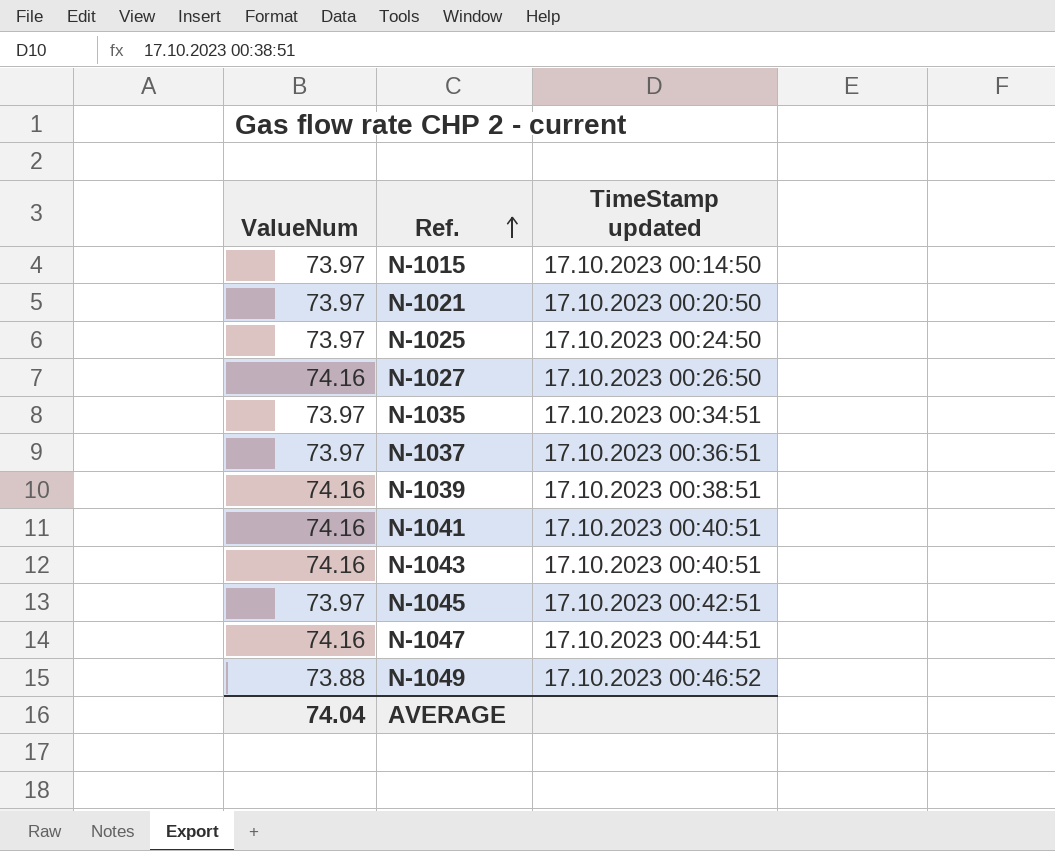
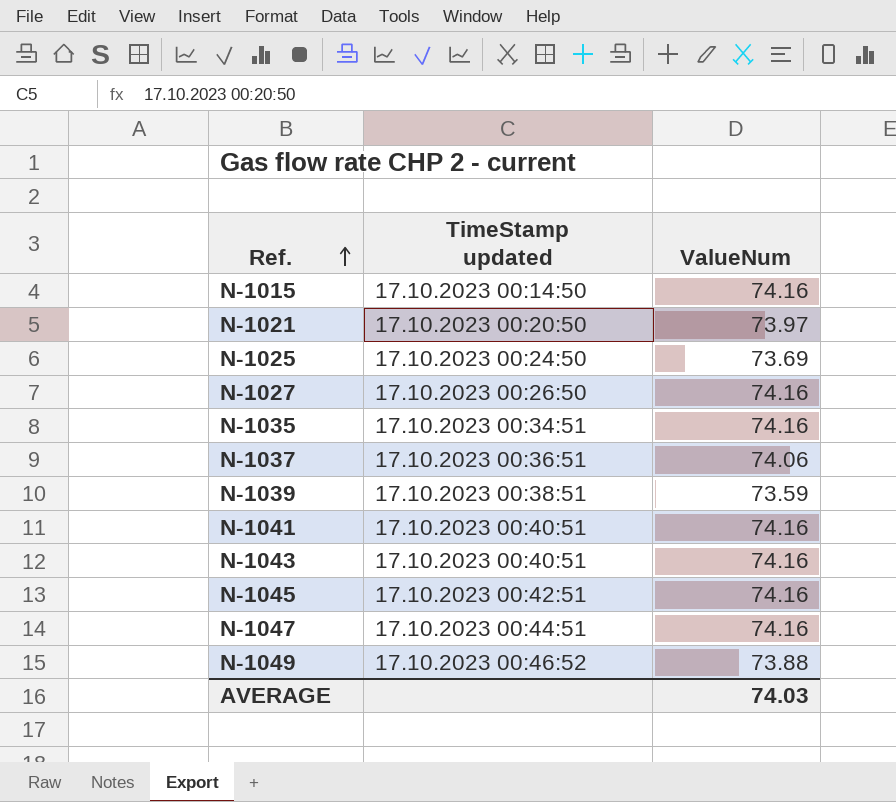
column ValueNum | position: 1 -> 3
N-1015 | ValueNum: 73.97 -> 74.16
N-1025 | ValueNum: 73.97 -> 73.69
N-1035 | ValueNum: 73.97 -> 74.16
N-1037 | ValueNum: 73.97 -> 74.06
N-1039 | ValueNum: 74.16 -> 73.59
N-1045 | ValueNum: 73.97 -> 74.16
AVERAGE | ValueNum: 74.04 -> 74.03

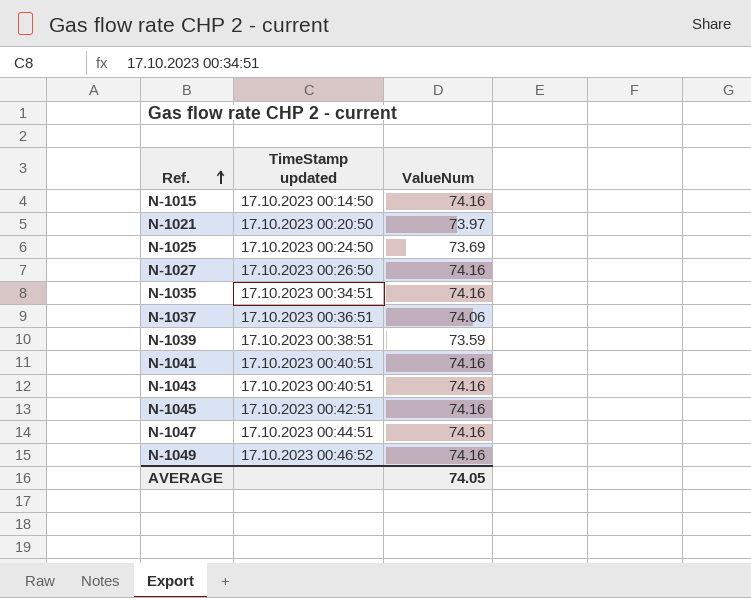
N-1049 | ValueNum: 73.88 -> 74.16
AVERAGE | ValueNum: 74.03 -> 74.05

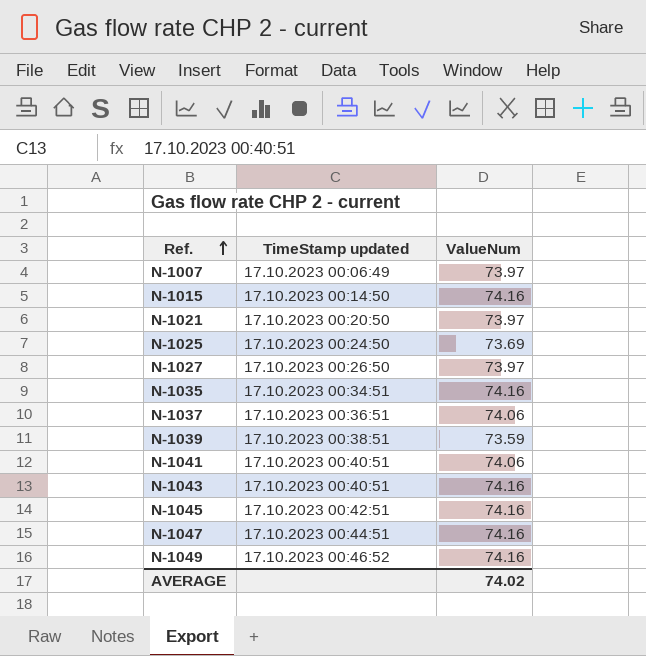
row N-1007: none -> 17.10.2023 00:06:49 | 73.97
N-1027 | ValueNum: 74.16 -> 73.97
N-1041 | ValueNum: 74.16 -> 74.06
AVERAGE | ValueNum: 74.05 -> 74.02

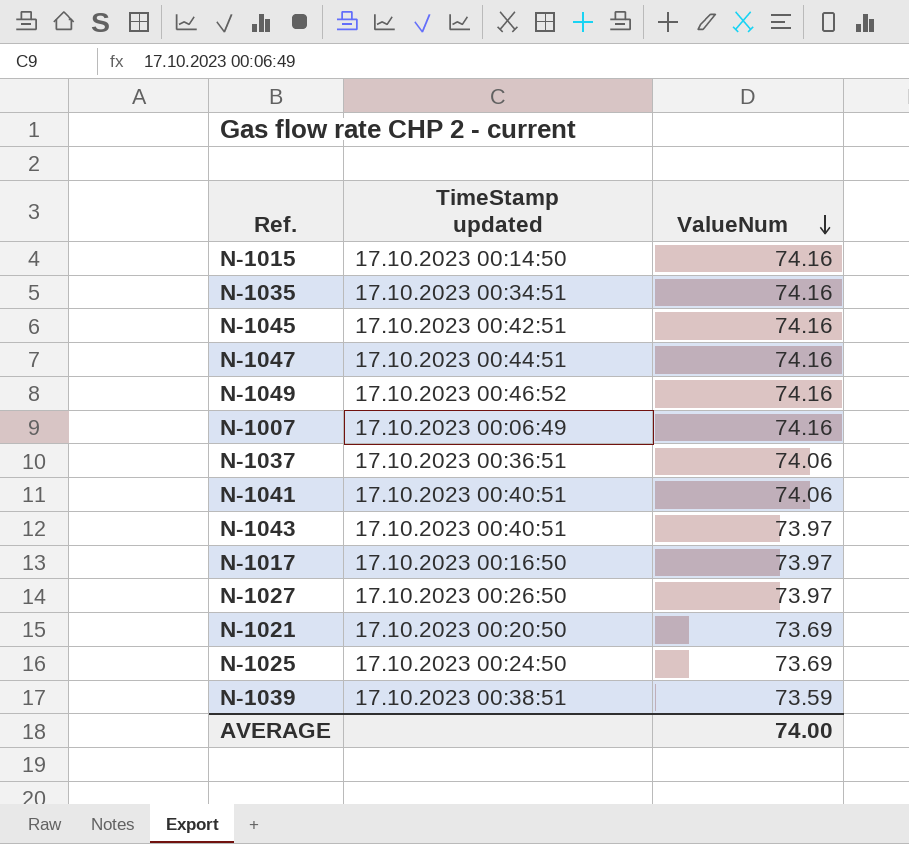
row order: Ref. ascending -> ValueNum descending
N-1007 | ValueNum: 73.97 -> 74.16
N-1043 | ValueNum: 74.16 -> 73.97
row N-1017: none -> 17.10.2023 00:16:50 | 73.97
N-1021 | ValueNum: 73.97 -> 73.69
AVERAGE | ValueNum: 74.02 -> 74.00

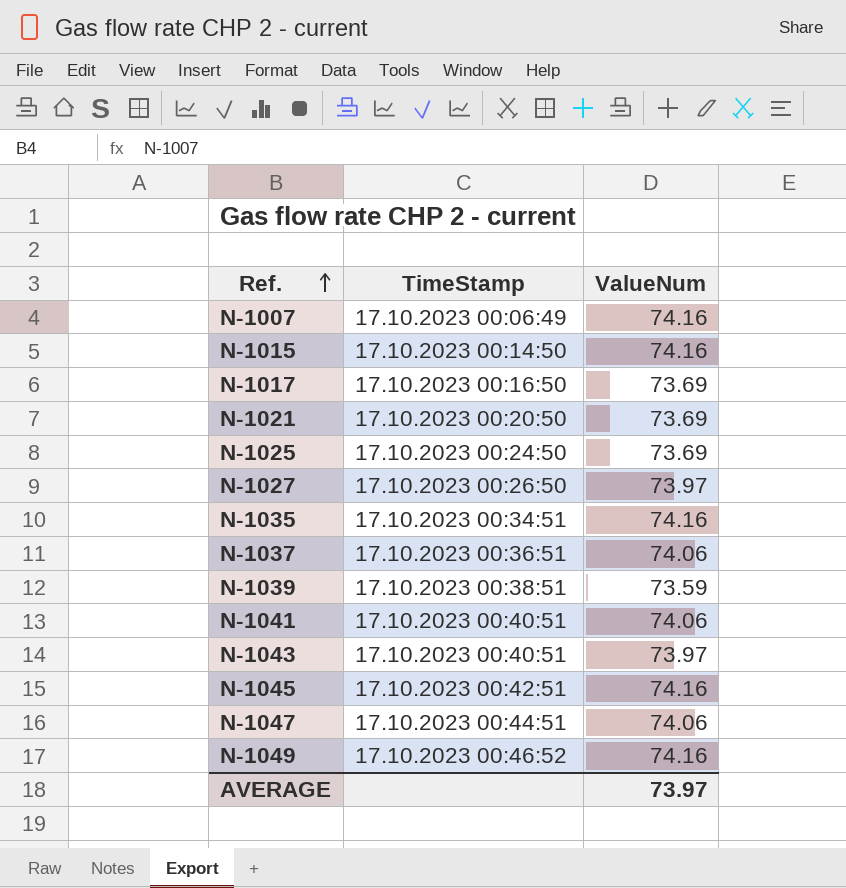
row order: ValueNum descending -> Ref. ascending
column name: TimeStamp updated -> TimeStamp
N-1017 | ValueNum: 73.97 -> 73.69
N-1047 | ValueNum: 74.16 -> 74.06
AVERAGE | ValueNum: 74.00 -> 73.97

